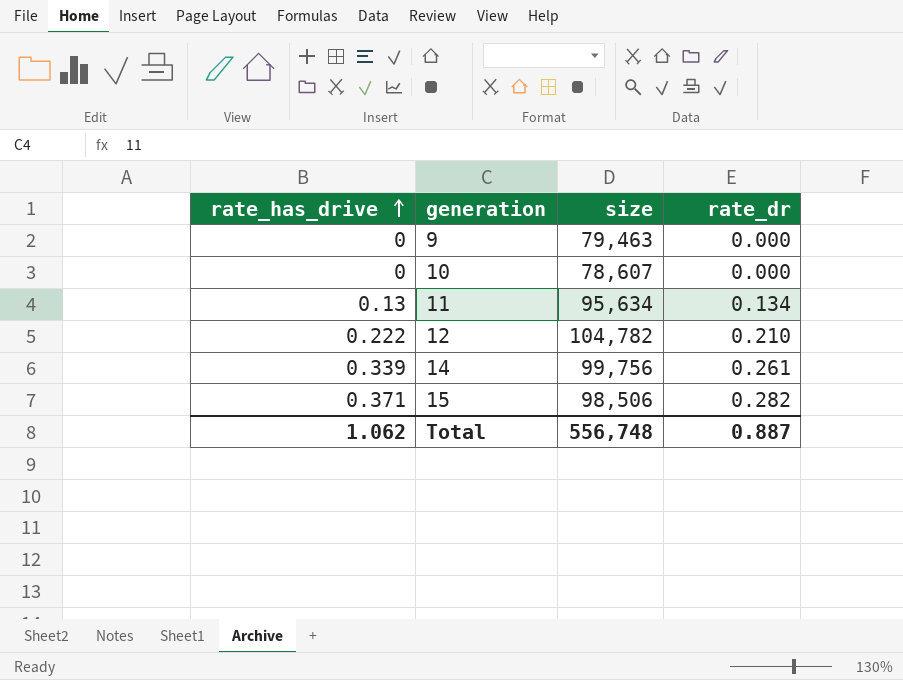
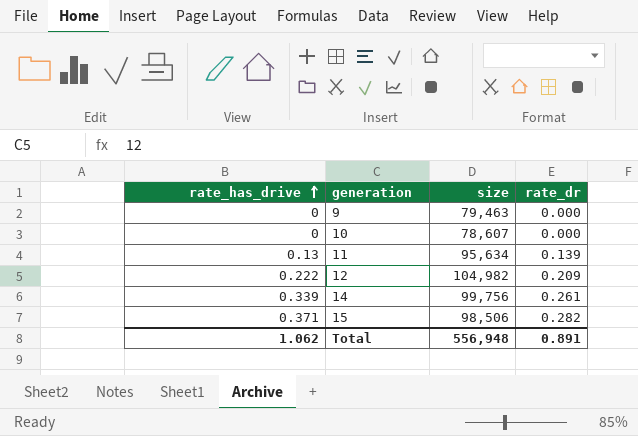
11 | rate_dr: 0.134 -> 0.139
12 | size: 104,782 -> 104,982
12 | rate_dr: 0.210 -> 0.209
Total | size: 556,748 -> 556,948
Total | rate_dr: 0.887 -> 0.891

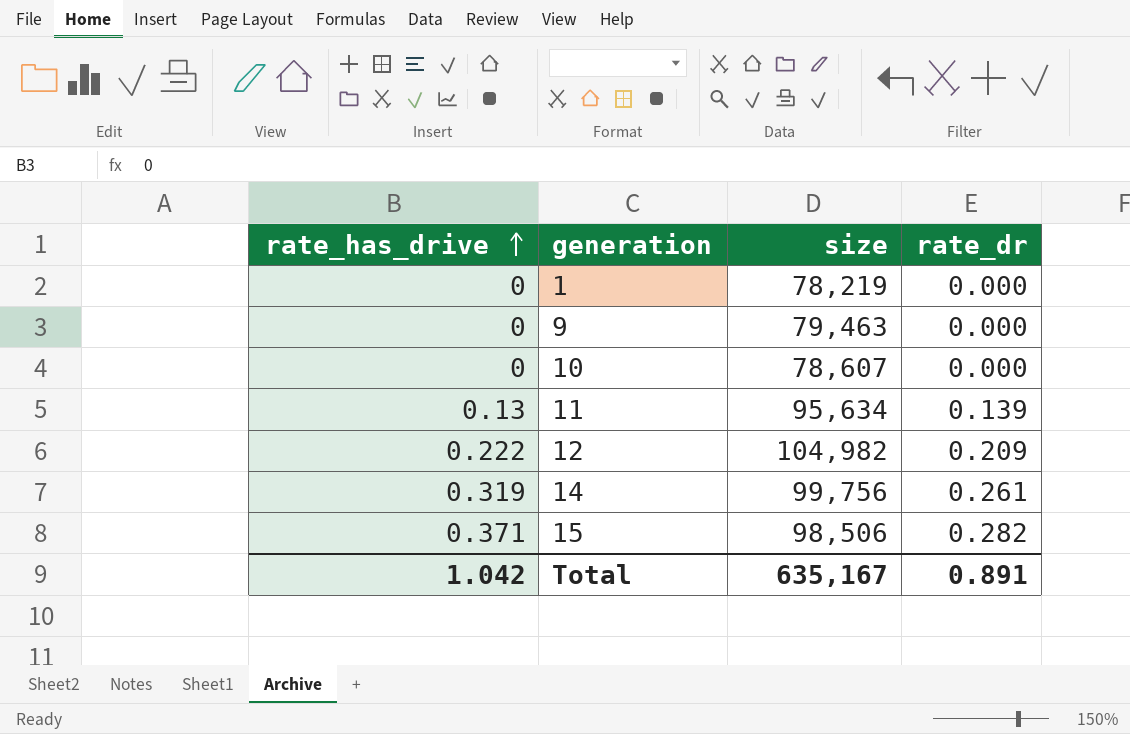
row 1: none -> 0 | 78,219 | 0.000
14 | rate_has_drive: 0.339 -> 0.319
Total | rate_has_drive: 1.062 -> 1.042
Total | size: 556,948 -> 635,167

